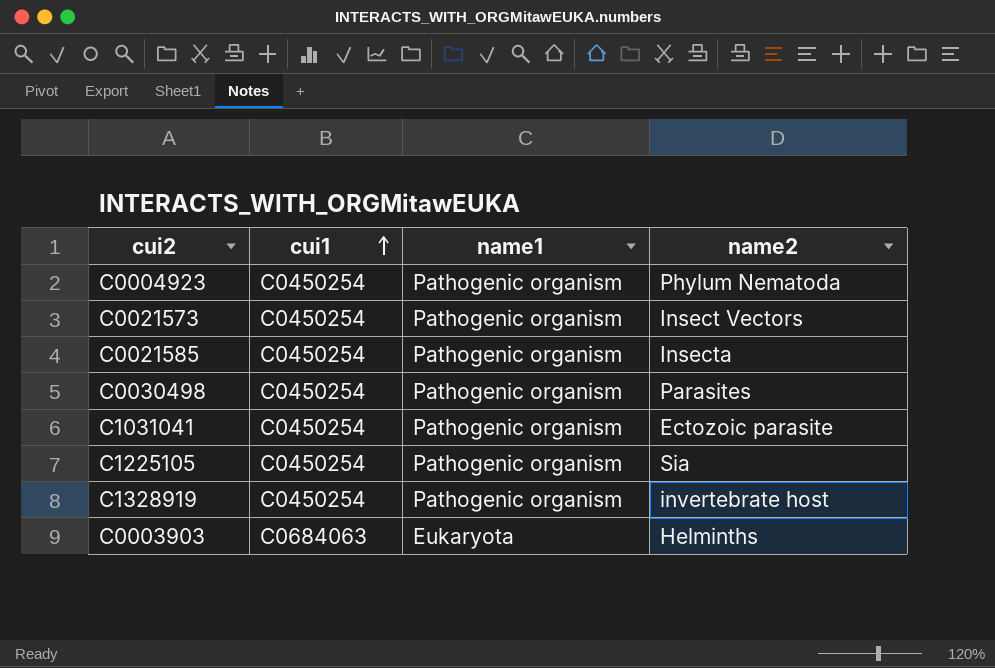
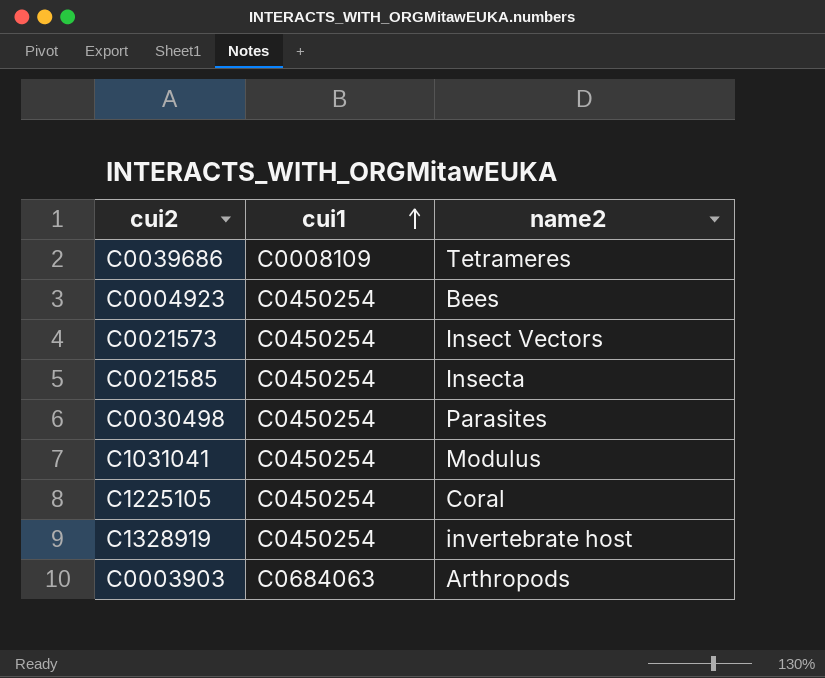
column name1 | position: 3 -> none
row C0039686: none -> C0008109 | Tetrameres
C0004923 | name2: Phylum Nematoda -> Bees
C1031041 | name2: Ectozoic parasite -> Modulus
C1225105 | name2: Sia -> Coral
C0003903 | name2: Helminths -> Arthropods

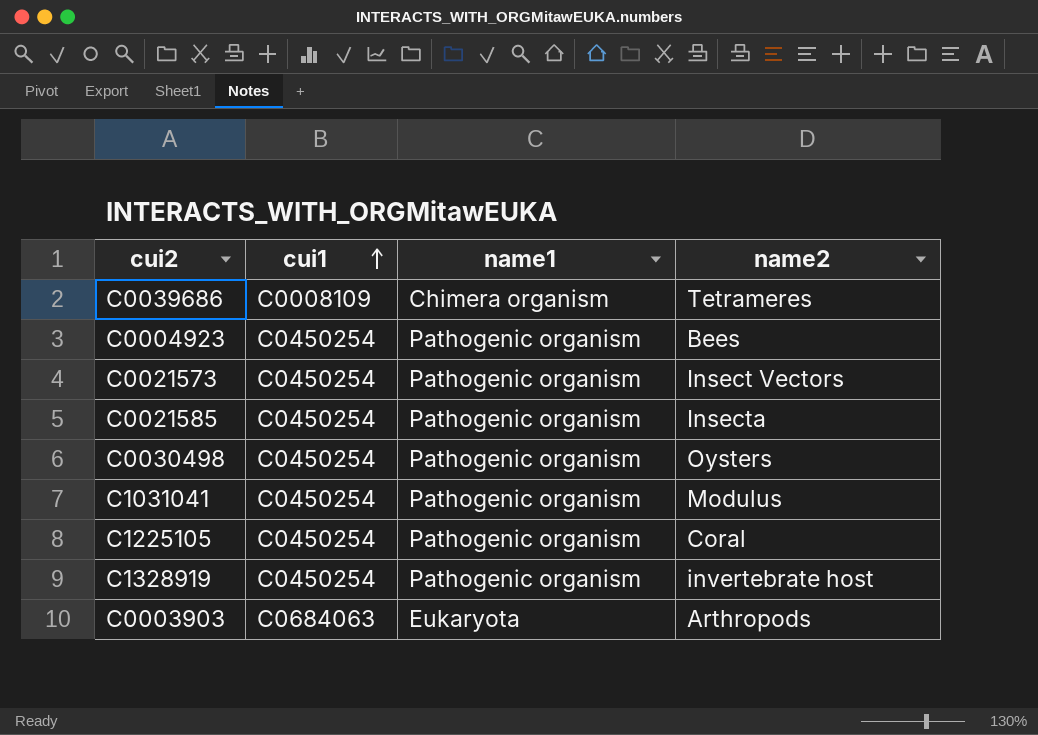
column name1 | position: none -> 3
C0030498 | name2: Parasites -> Oysters

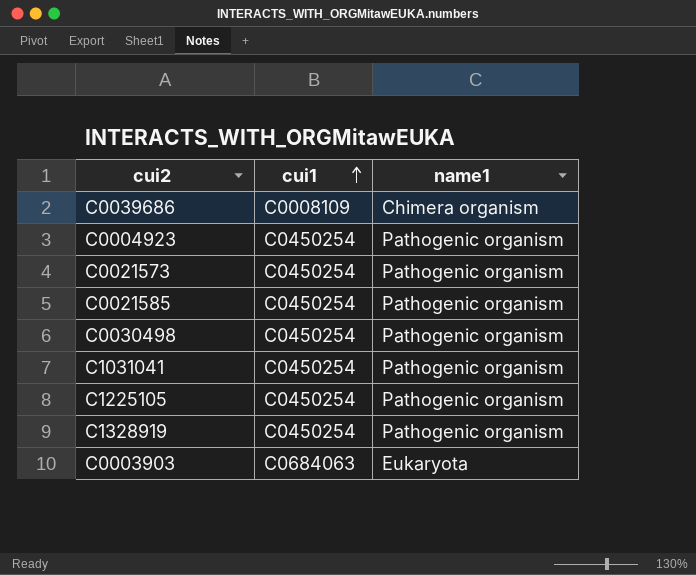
column name2 | position: 4 -> none

